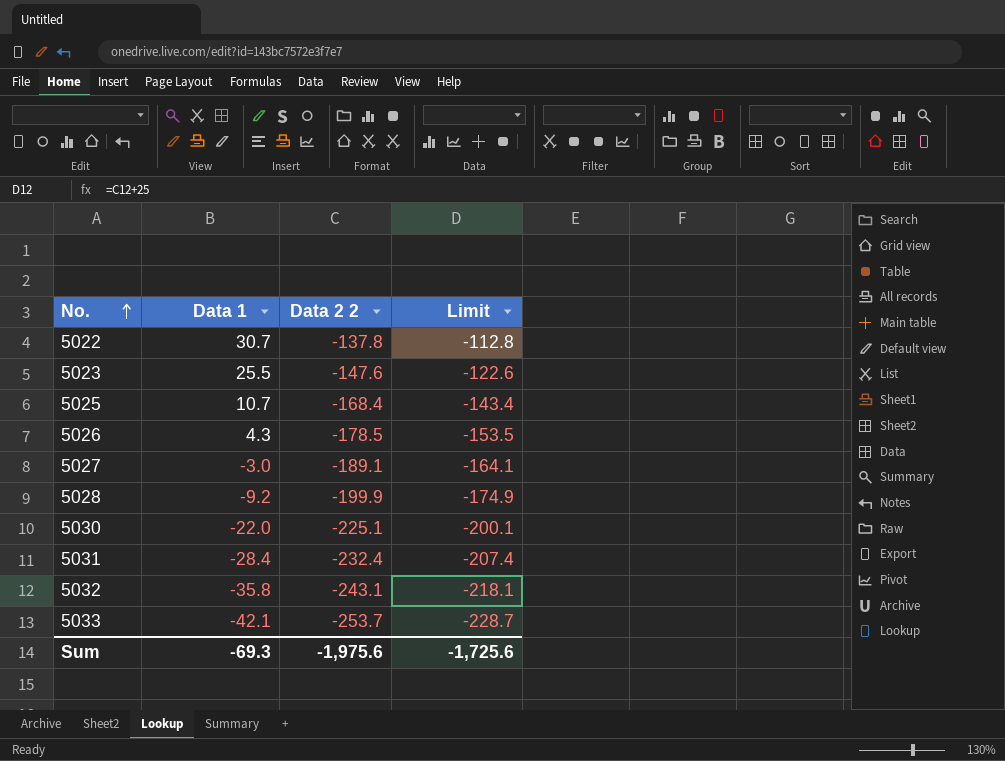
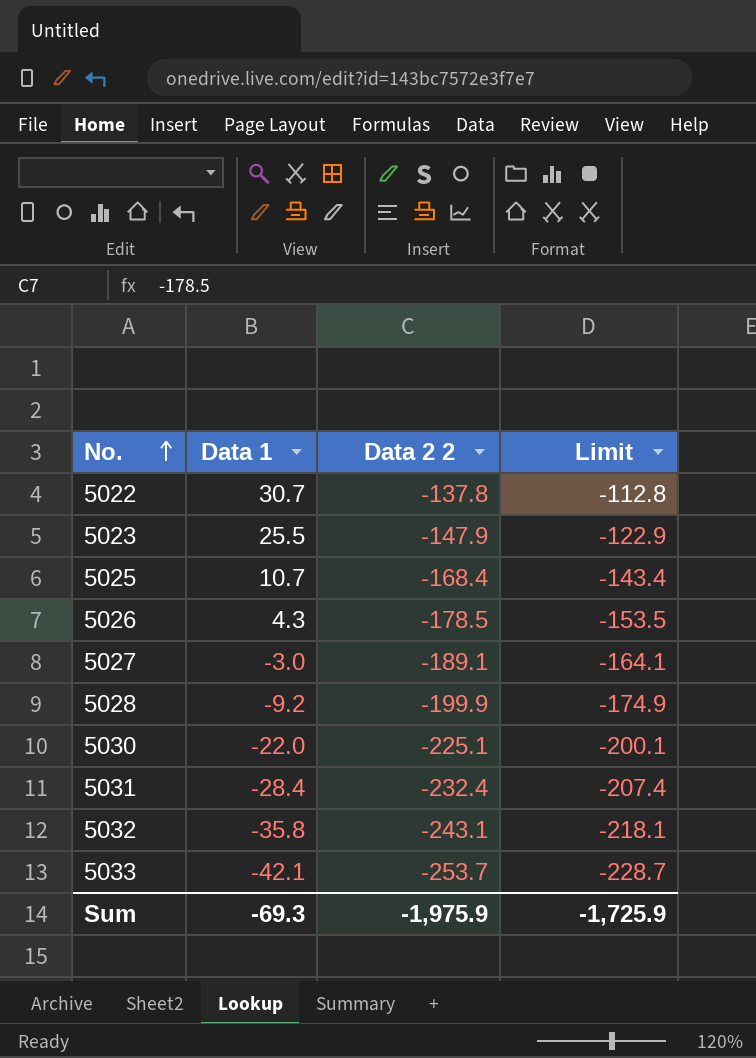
5023 | Data 2 2: -147.6 -> -147.9
5023 | Limit: -122.6 -> -122.9
Sum | Data 2 2: -1,975.6 -> -1,975.9
Sum | Limit: -1,725.6 -> -1,725.9

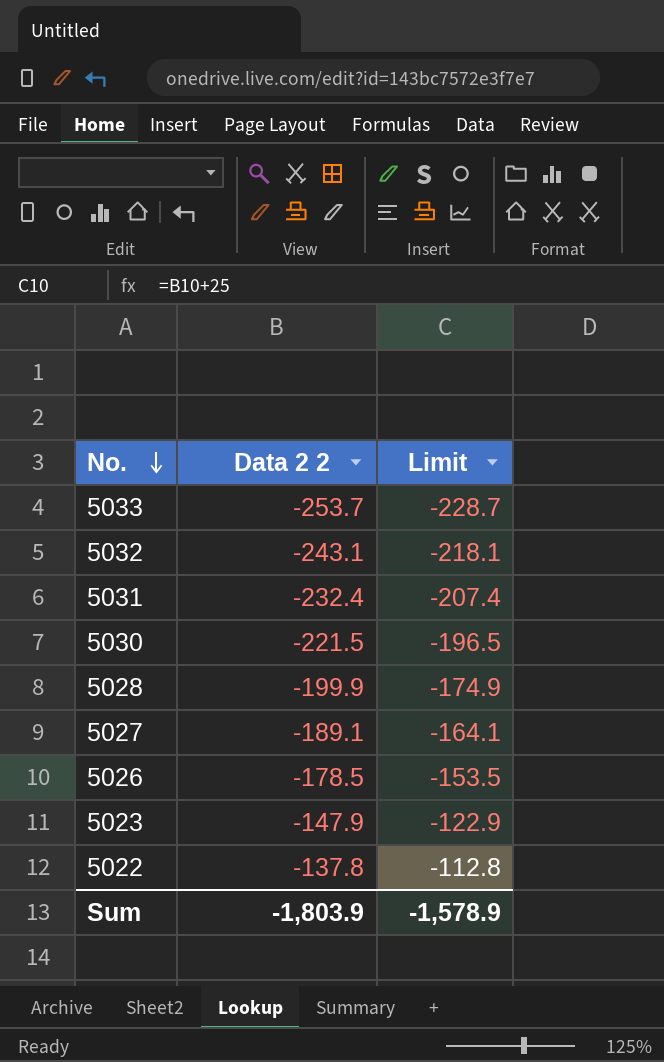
row order: No. ascending -> No. descending
column Data 1 | position: 2 -> none
row 5025: 10.7 | -168.4 | -143.4 -> none
5030 | Data 2 2: -225.1 -> -221.5
5030 | Limit: -200.1 -> -196.5
Sum | Data 2 2: -1,975.9 -> -1,803.9
Sum | Limit: -1,725.9 -> -1,578.9

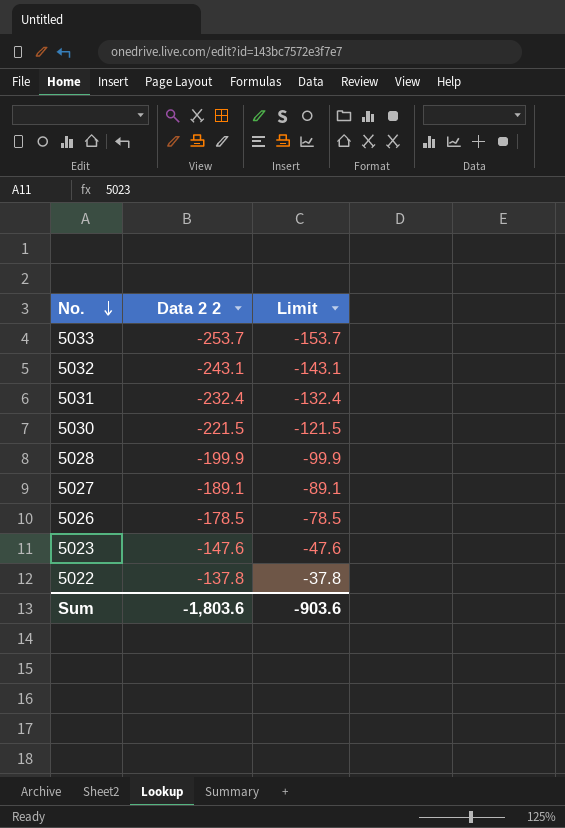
column Limit | formula: [Data 2 2] + 25 -> [Data 2 2] + 100
5023 | Data 2 2: -147.9 -> -147.6
Sum | Data 2 2: -1,803.9 -> -1,803.6
Sum | Limit: -1,578.9 -> -903.6

